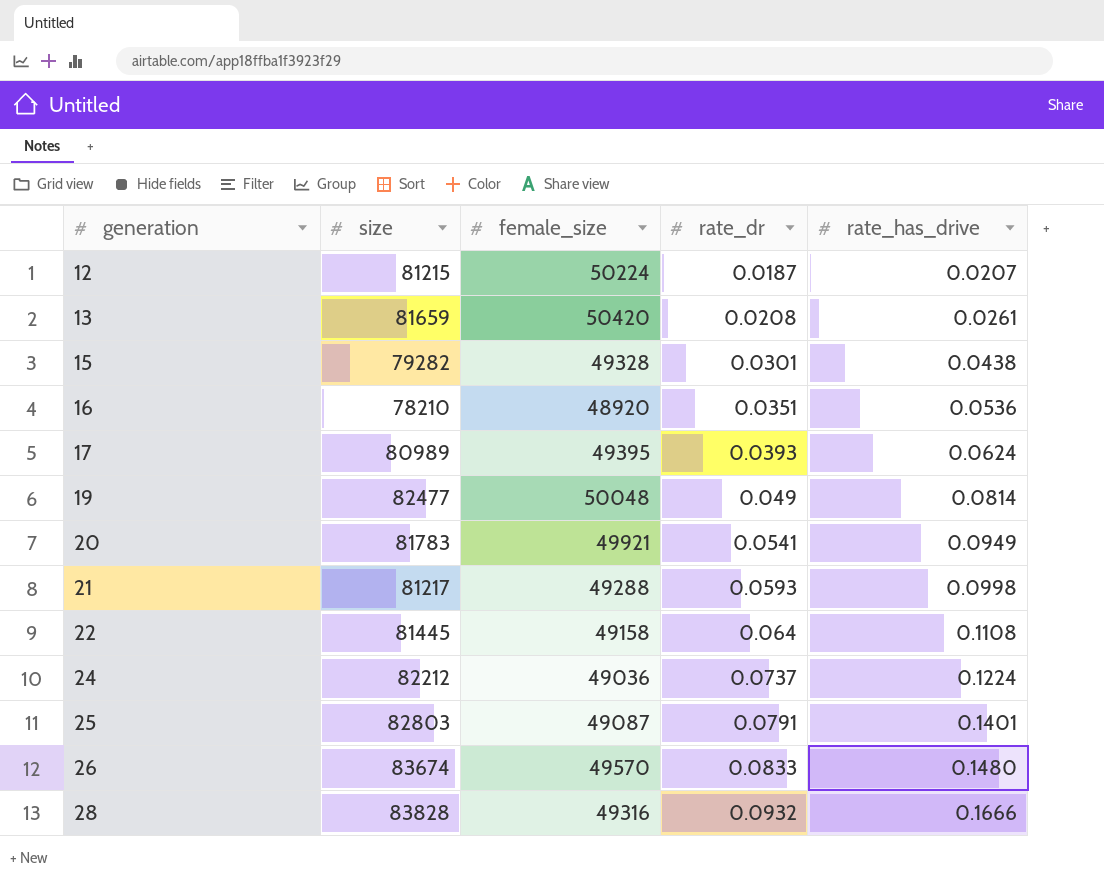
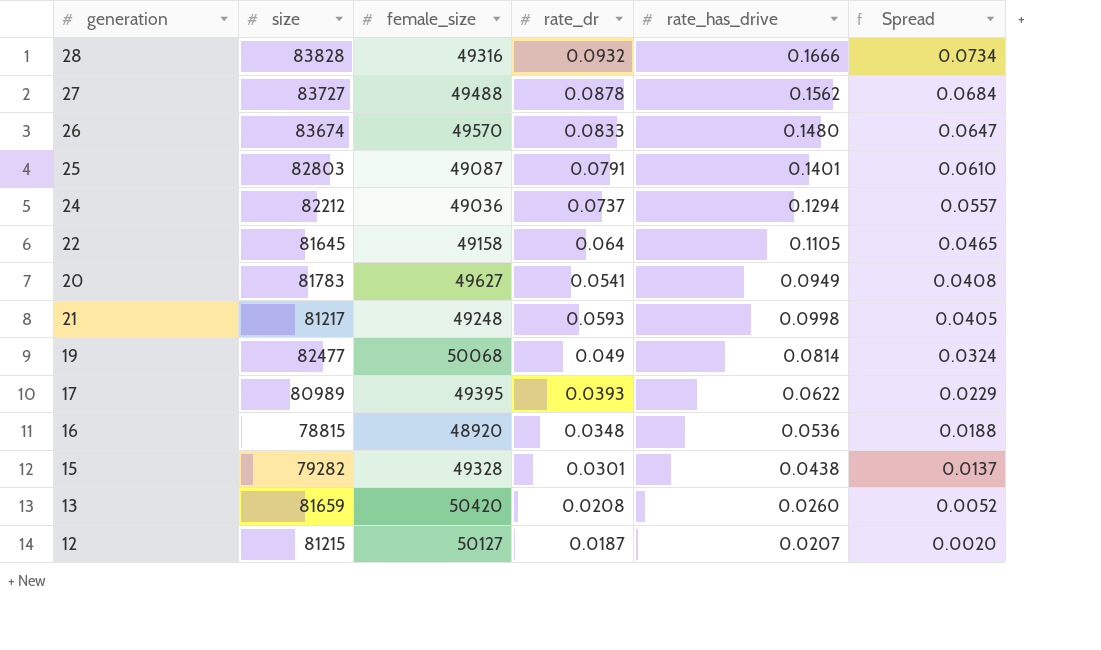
row order: generation ascending -> Spread descending
column Spread | formula: none -> [rate_has_drive] - [rate_dr]
row 27: none -> 83727 | 49488 | 0.0878 | 0.1562 | 0.0684
24 | rate_has_drive: 0.1224 -> 0.1294
22 | size: 81445 -> 81645
22 | rate_has_drive: 0.1108 -> 0.1105
20 | female_size: 49921 -> 49627
21 | female_size: 49288 -> 49248
19 | female_size: 50048 -> 50068
17 | rate_has_drive: 0.0624 -> 0.0622
16 | size: 78210 -> 78815
16 | rate_dr: 0.0351 -> 0.0348
13 | rate_has_drive: 0.0261 -> 0.0260
12 | female_size: 50224 -> 50127

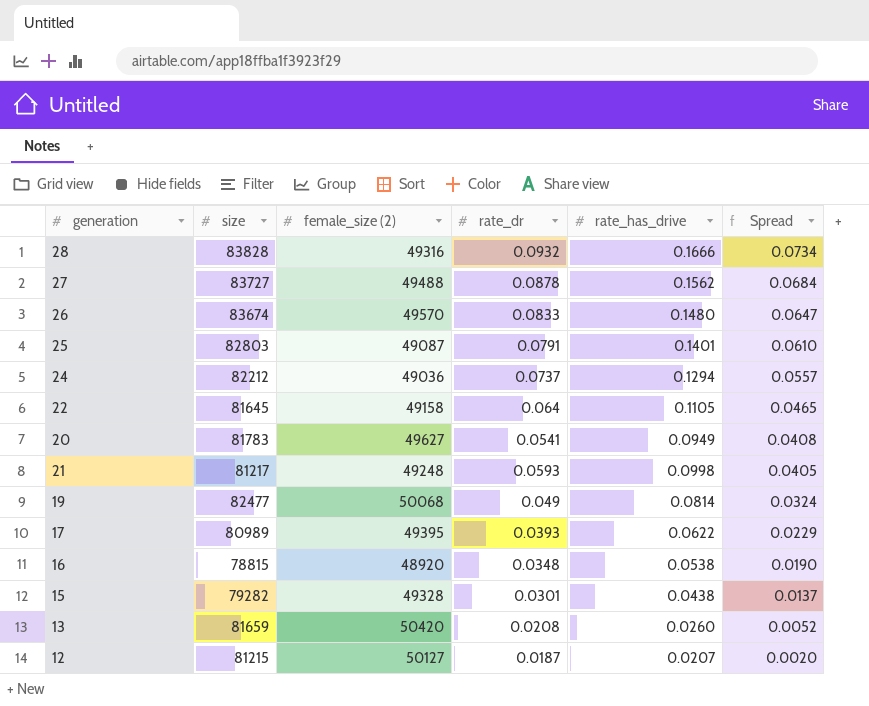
column name: female_size -> female_size (2)
16 | rate_has_drive: 0.0536 -> 0.0538
16 | Spread: 0.0188 -> 0.0190

